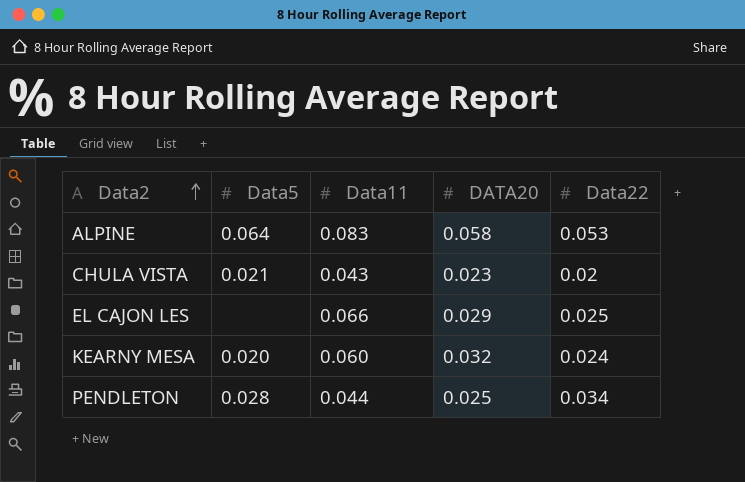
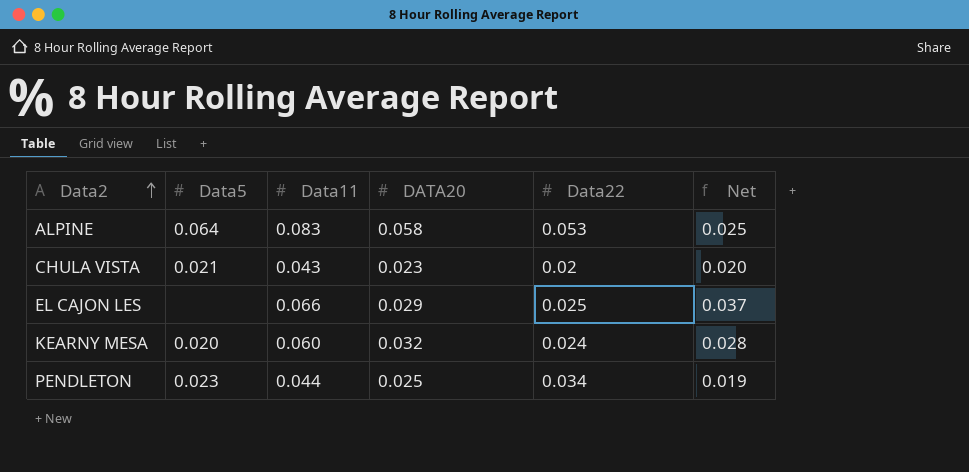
column Net | formula: none -> [Data11] - [DATA20]
PENDLETON | Data5: 0.028 -> 0.023

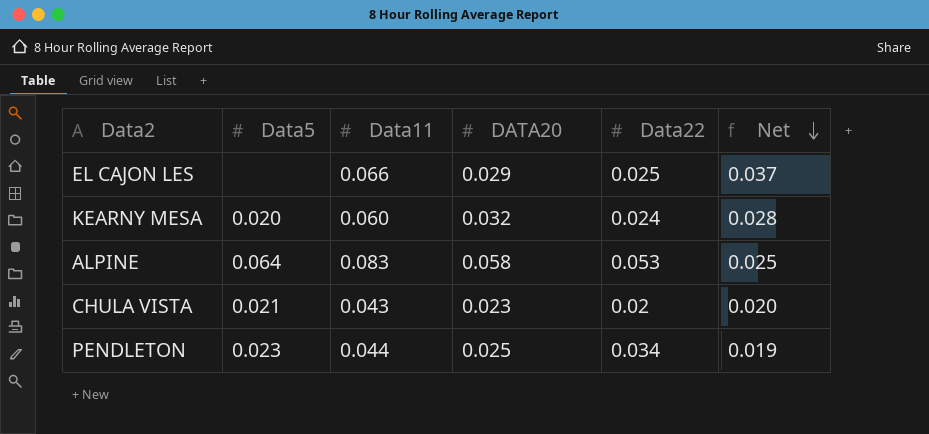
row order: Data2 ascending -> Net descending

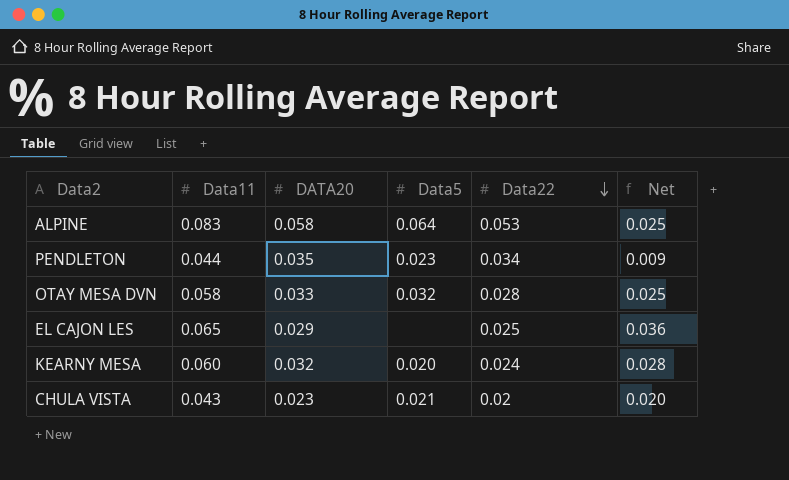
row order: Net descending -> Data22 descending
column Data5 | position: 2 -> 4
PENDLETON | DATA20: 0.025 -> 0.035
PENDLETON | Net: 0.019 -> 0.009
row OTAY MESA DVN: none -> 0.058 | 0.033 | 0.032 | 0.028 | 0.025
EL CAJON LES | Data11: 0.066 -> 0.065
EL CAJON LES | Net: 0.037 -> 0.036

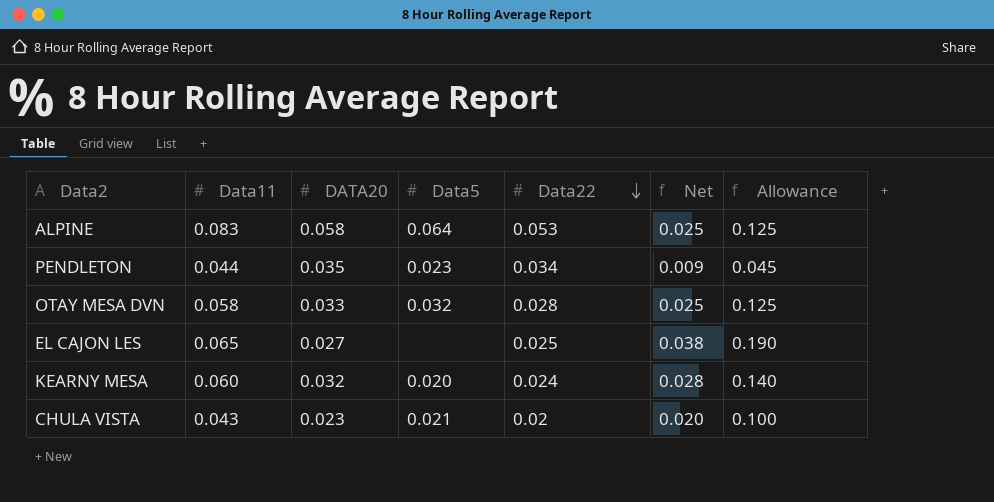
column Allowance | formula: none -> [Net] * 5
EL CAJON LES | DATA20: 0.029 -> 0.027
EL CAJON LES | Net: 0.036 -> 0.038

